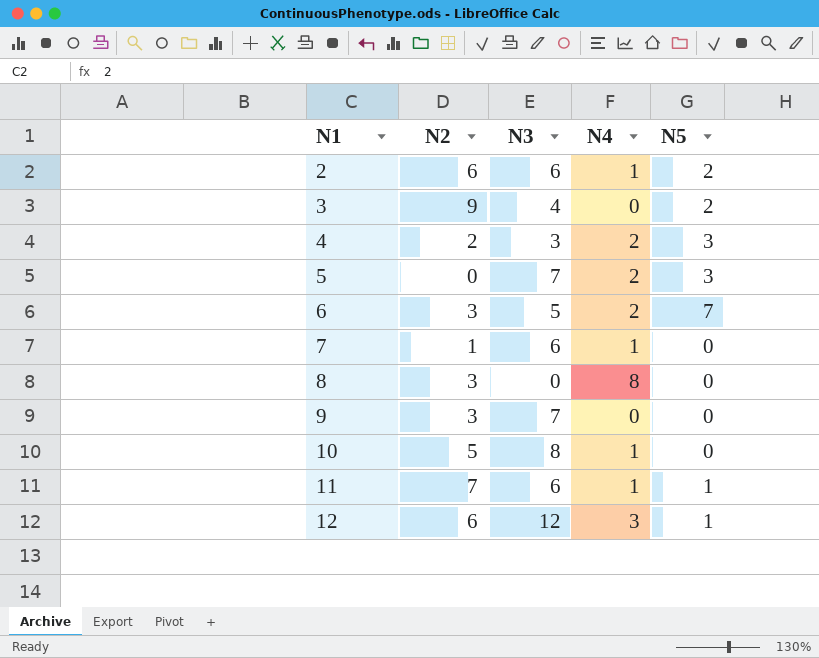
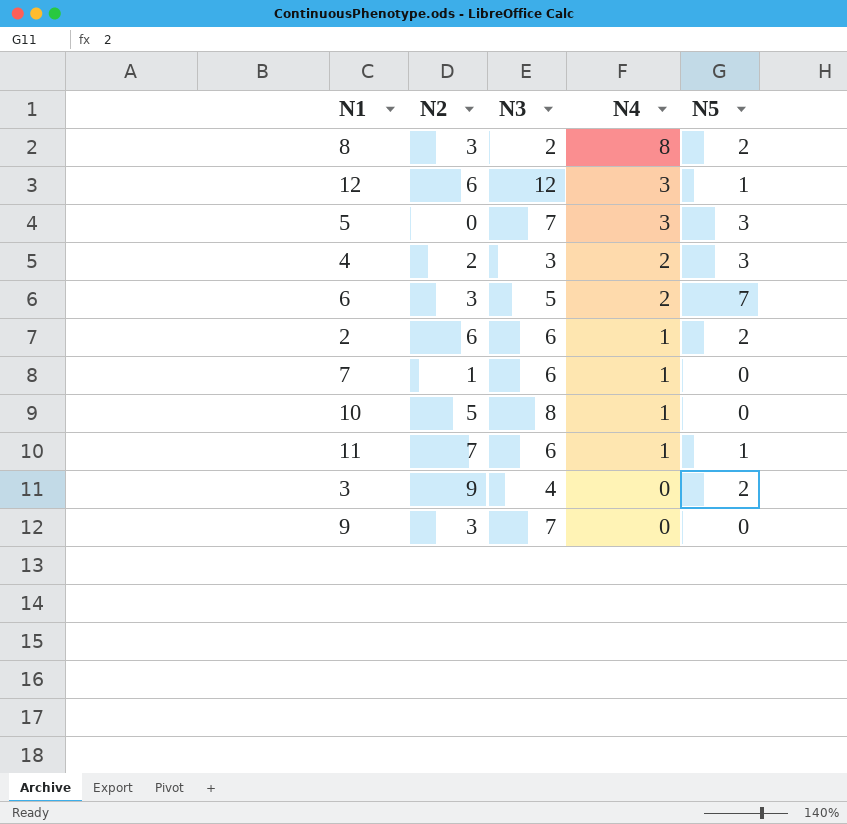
row order: N1 ascending -> N4 descending
8 | N3: 0 -> 2
8 | N5: 0 -> 2
5 | N4: 2 -> 3

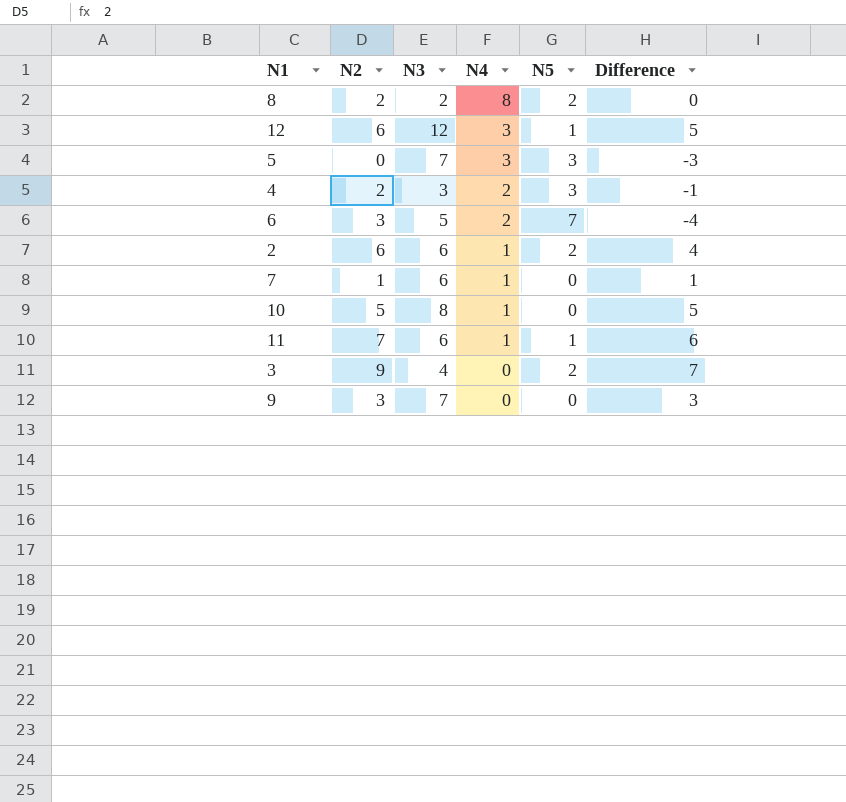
column Difference | formula: none -> [N2] - [N5]
8 | N2: 3 -> 2

